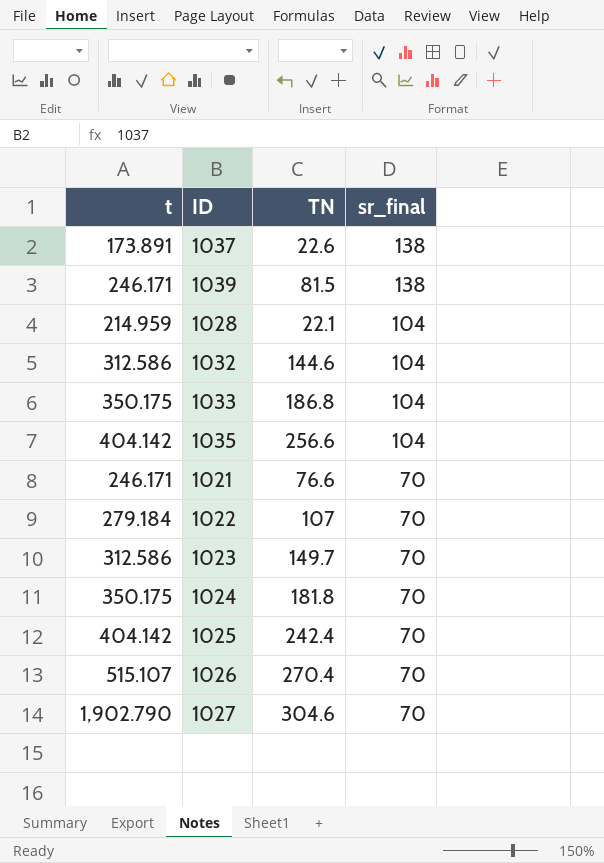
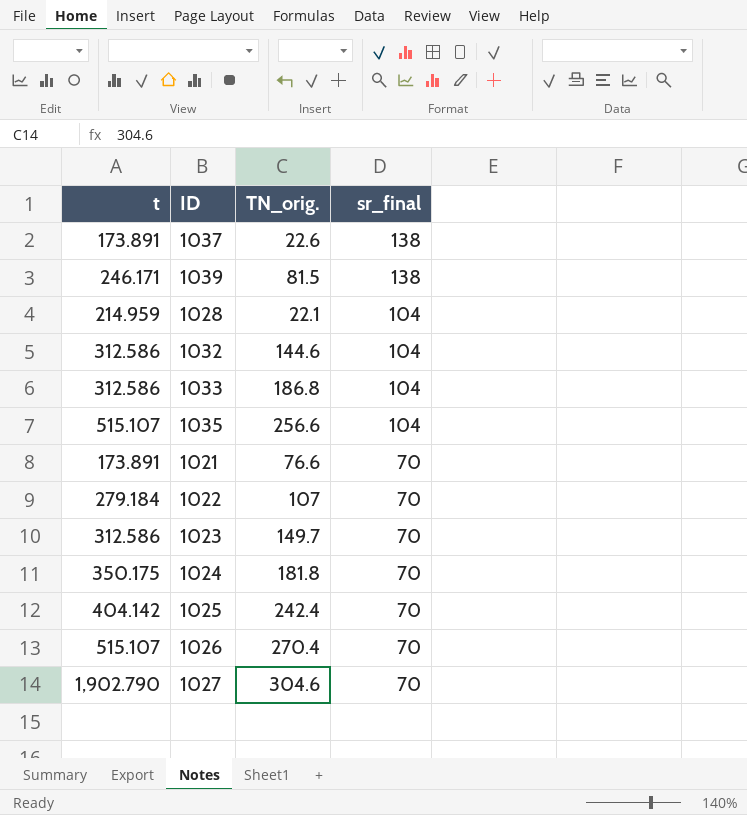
column name: TN -> TN_orig.
1033 | t: 350.175 -> 312.586
1035 | t: 404.142 -> 515.107
1021 | t: 246.171 -> 173.891

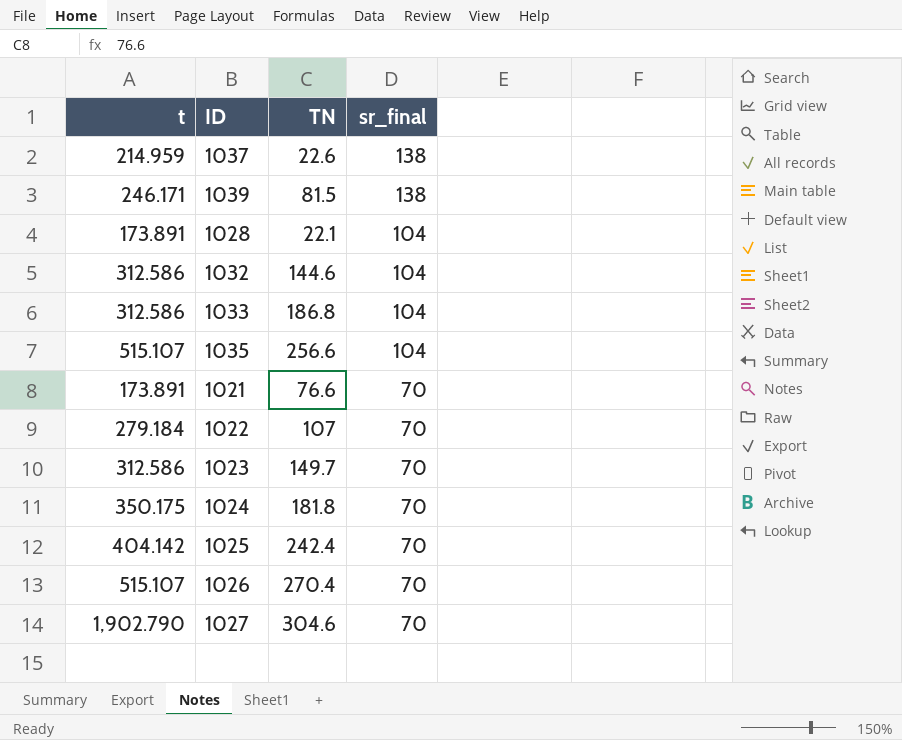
column name: TN_orig. -> TN
1037 | t: 173.891 -> 214.959
1028 | t: 214.959 -> 173.891

